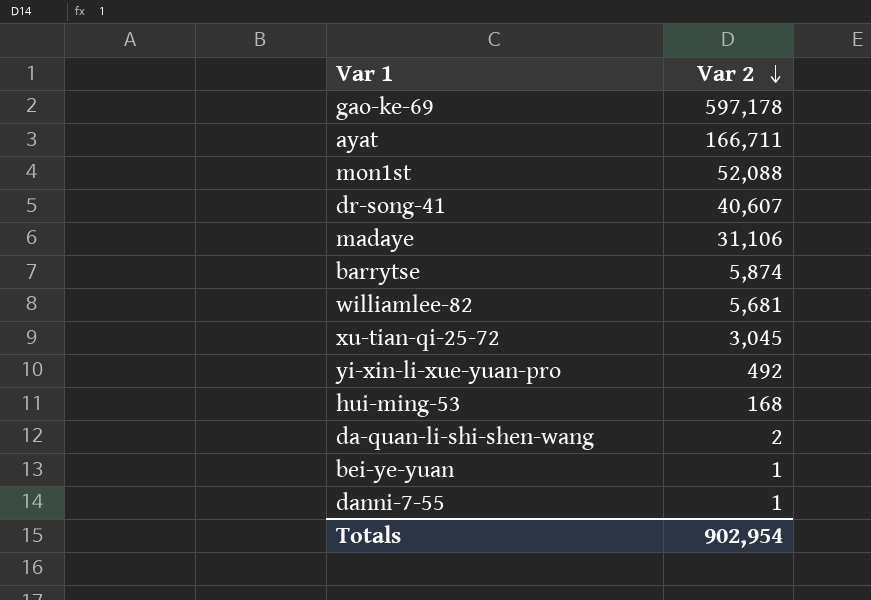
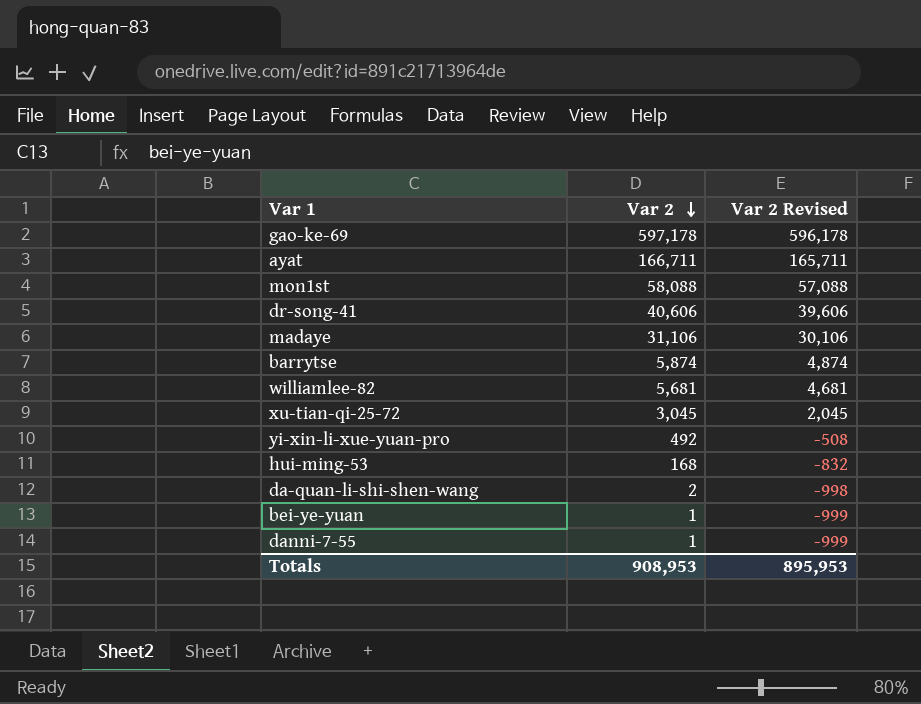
column Var 2 Revised | formula: none -> [Var 2] - 1000
mon1st | Var 2: 52,088 -> 58,088
dr-song-41 | Var 2: 40,607 -> 40,606
Totals | Var 2: 902,954 -> 908,953

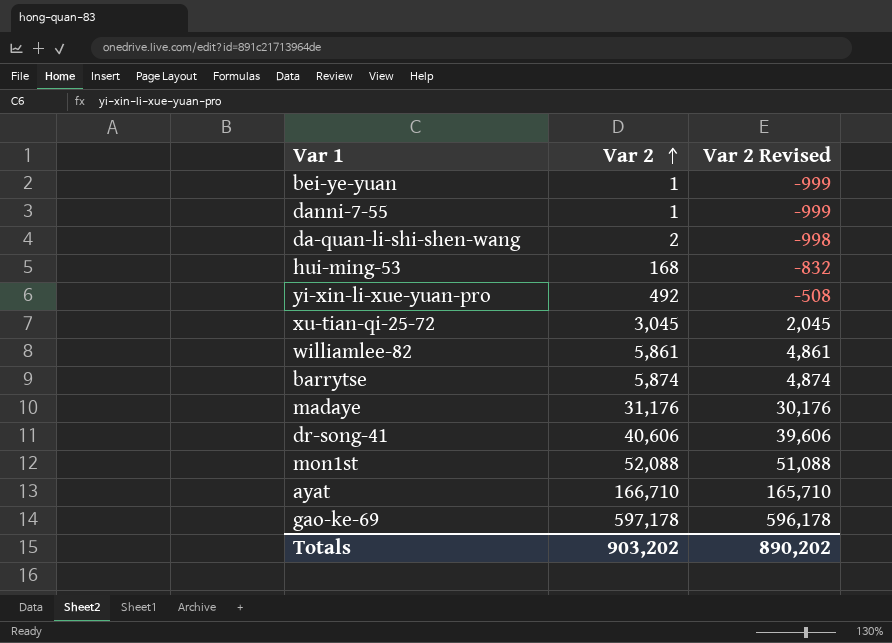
row order: Var 2 descending -> Var 2 ascending
williamlee-82 | Var 2: 5,681 -> 5,861
williamlee-82 | Var 2 Revised: 4,681 -> 4,861
madaye | Var 2: 31,106 -> 31,176
madaye | Var 2 Revised: 30,106 -> 30,176
mon1st | Var 2: 58,088 -> 52,088
mon1st | Var 2 Revised: 57,088 -> 51,088
ayat | Var 2: 166,711 -> 166,710
ayat | Var 2 Revised: 165,711 -> 165,710
Totals | Var 2: 908,953 -> 903,202
Totals | Var 2 Revised: 895,953 -> 890,202

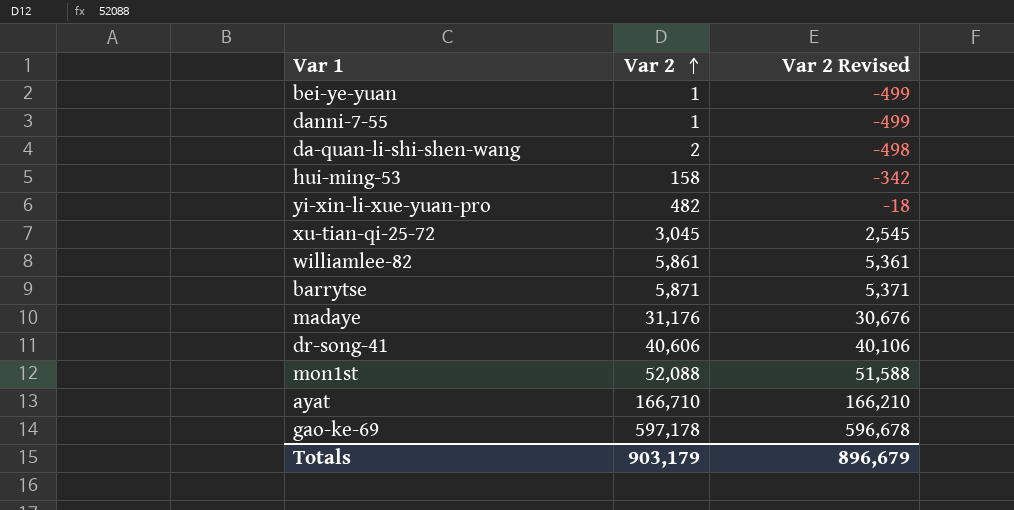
column Var 2 Revised | formula: [Var 2] - 1000 -> [Var 2] - 500
hui-ming-53 | Var 2: 168 -> 158
yi-xin-li-xue-yuan-pro | Var 2: 492 -> 482
barrytse | Var 2: 5,874 -> 5,871
Totals | Var 2: 903,202 -> 903,179
Totals | Var 2 Revised: 890,202 -> 896,679

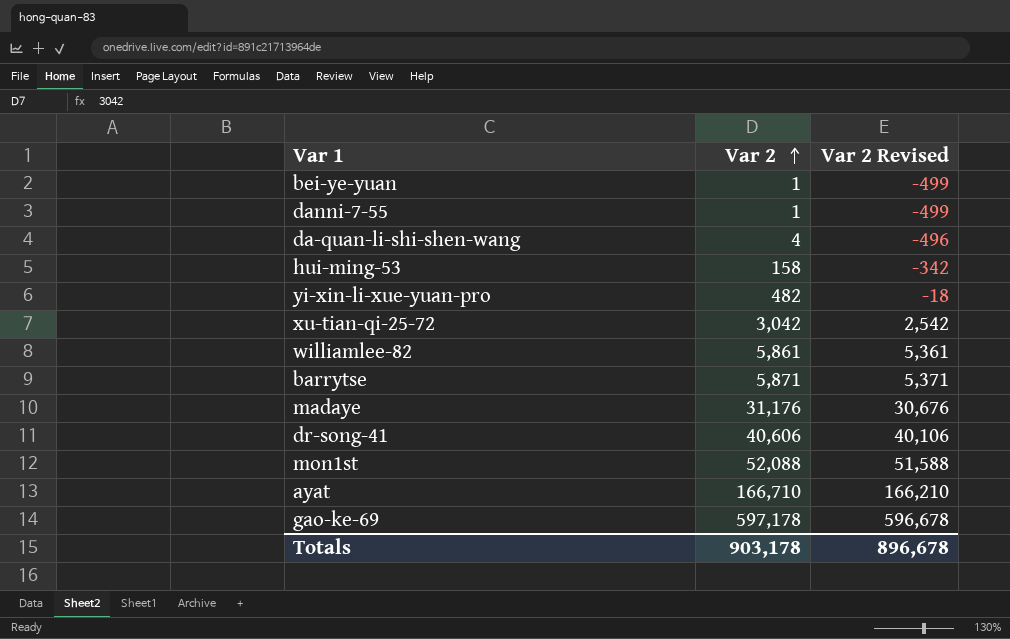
da-quan-li-shi-shen-wang | Var 2: 2 -> 4
da-quan-li-shi-shen-wang | Var 2 Revised: -498 -> -496
xu-tian-qi-25-72 | Var 2: 3,045 -> 3,042
xu-tian-qi-25-72 | Var 2 Revised: 2,545 -> 2,542
Totals | Var 2: 903,179 -> 903,178
Totals | Var 2 Revised: 896,679 -> 896,678

